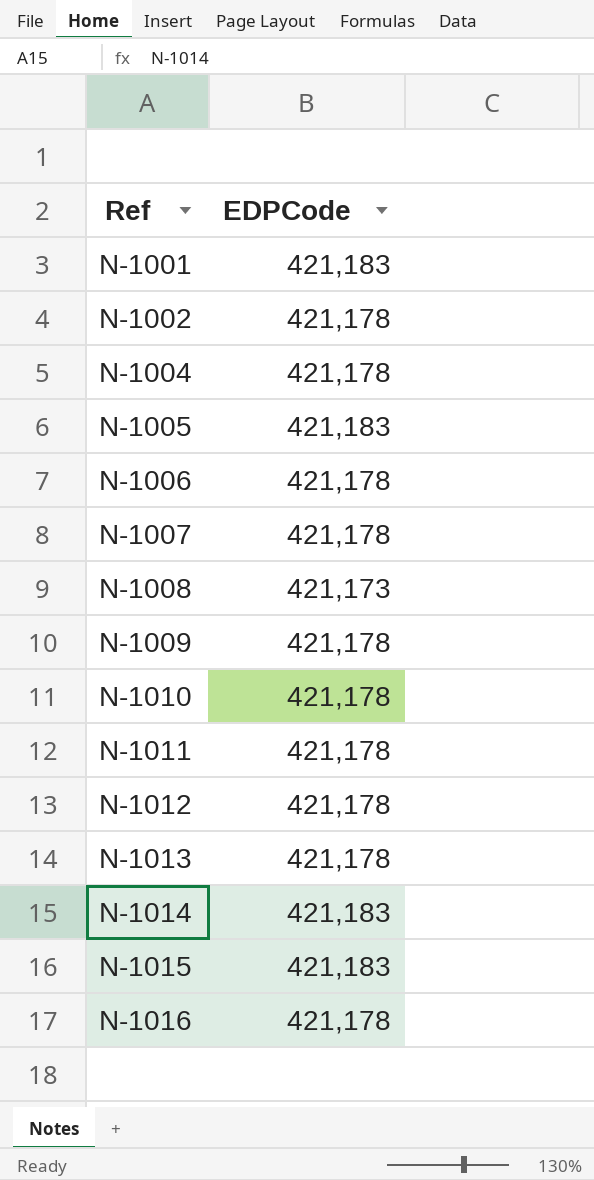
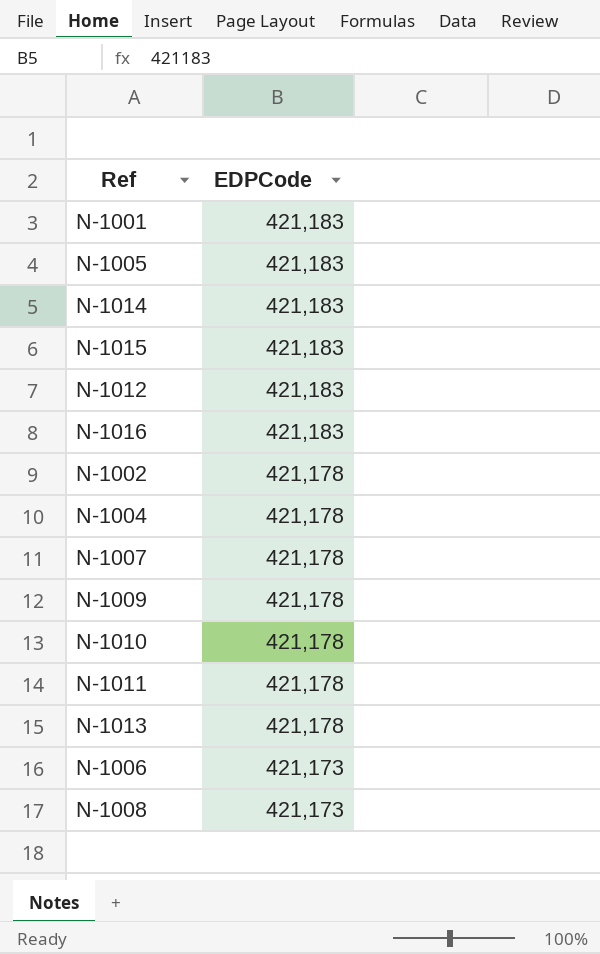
row order: Ref ascending -> EDPCode descending
N-1012 | EDPCode: 421,178 -> 421,183
N-1016 | EDPCode: 421,178 -> 421,183
N-1006 | EDPCode: 421,178 -> 421,173

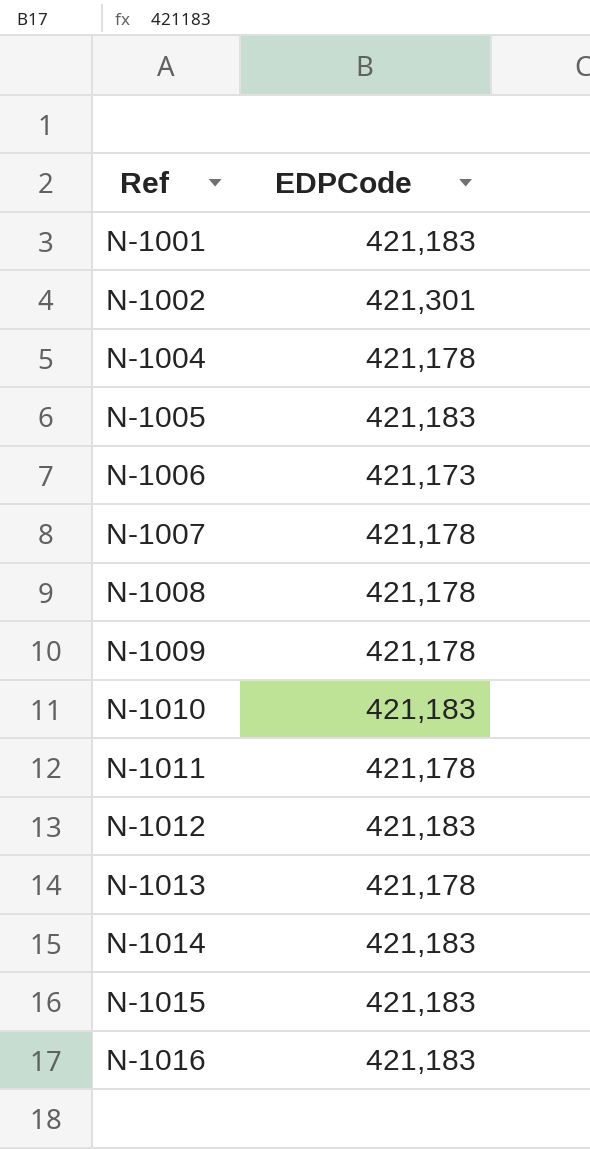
row order: EDPCode descending -> Ref ascending
N-1002 | EDPCode: 421,178 -> 421,301
N-1008 | EDPCode: 421,173 -> 421,178
N-1010 | EDPCode: 421,178 -> 421,183

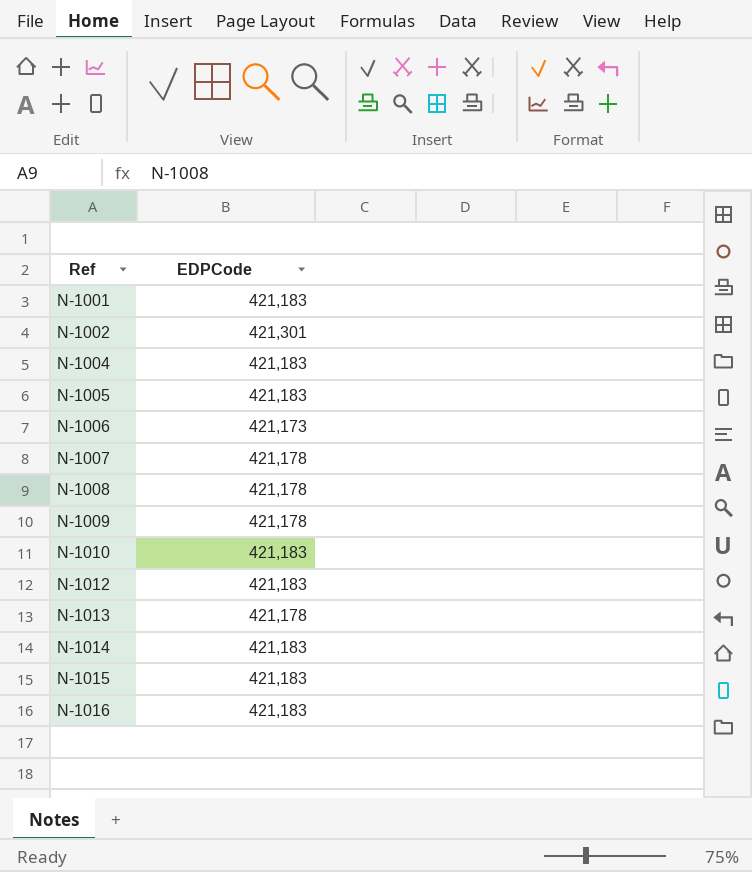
row N-1011: 421,178 -> none
N-1004 | EDPCode: 421,178 -> 421,183

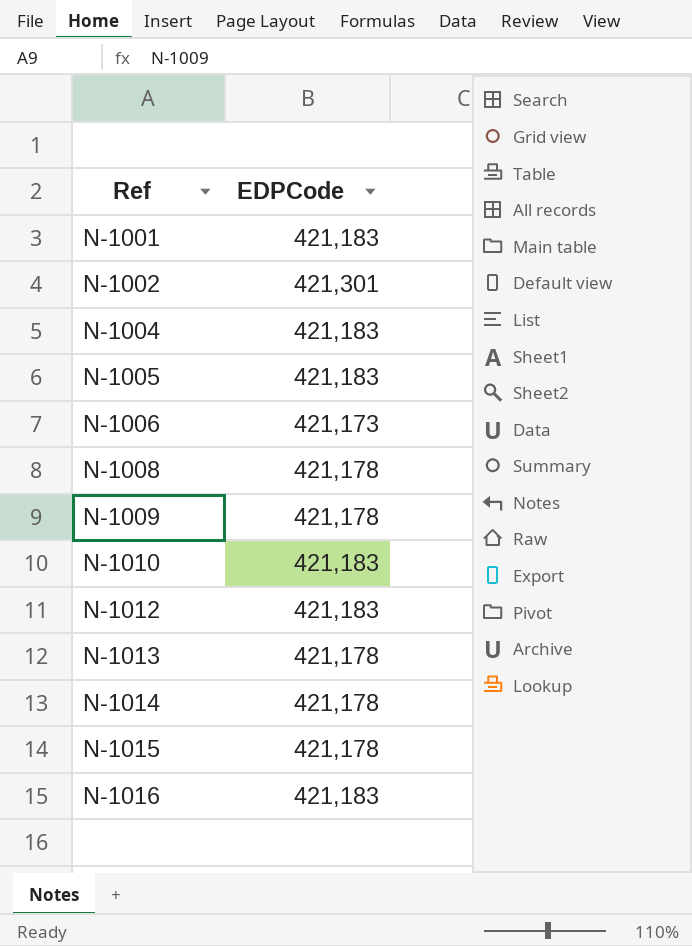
row N-1007: 421,178 -> none
N-1014 | EDPCode: 421,183 -> 421,178
N-1015 | EDPCode: 421,183 -> 421,178

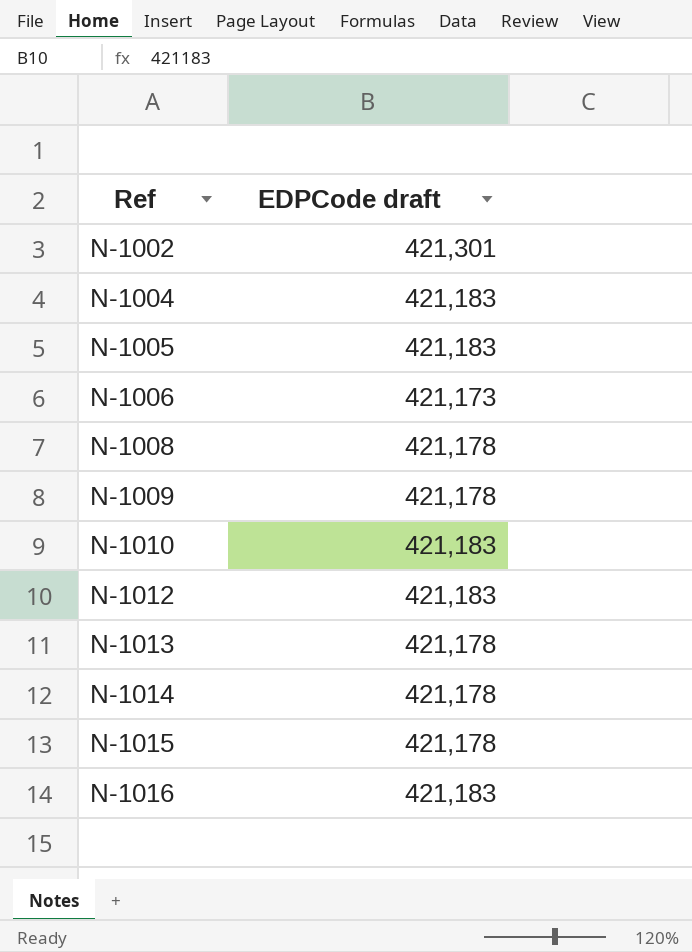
column name: EDPCode -> EDPCode draft
row N-1001: 421,183 -> none

